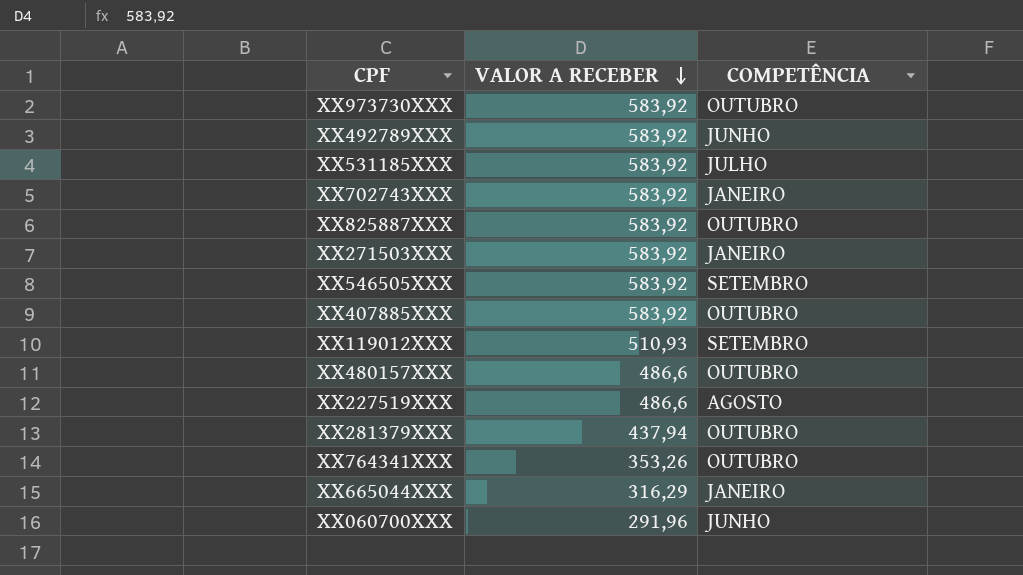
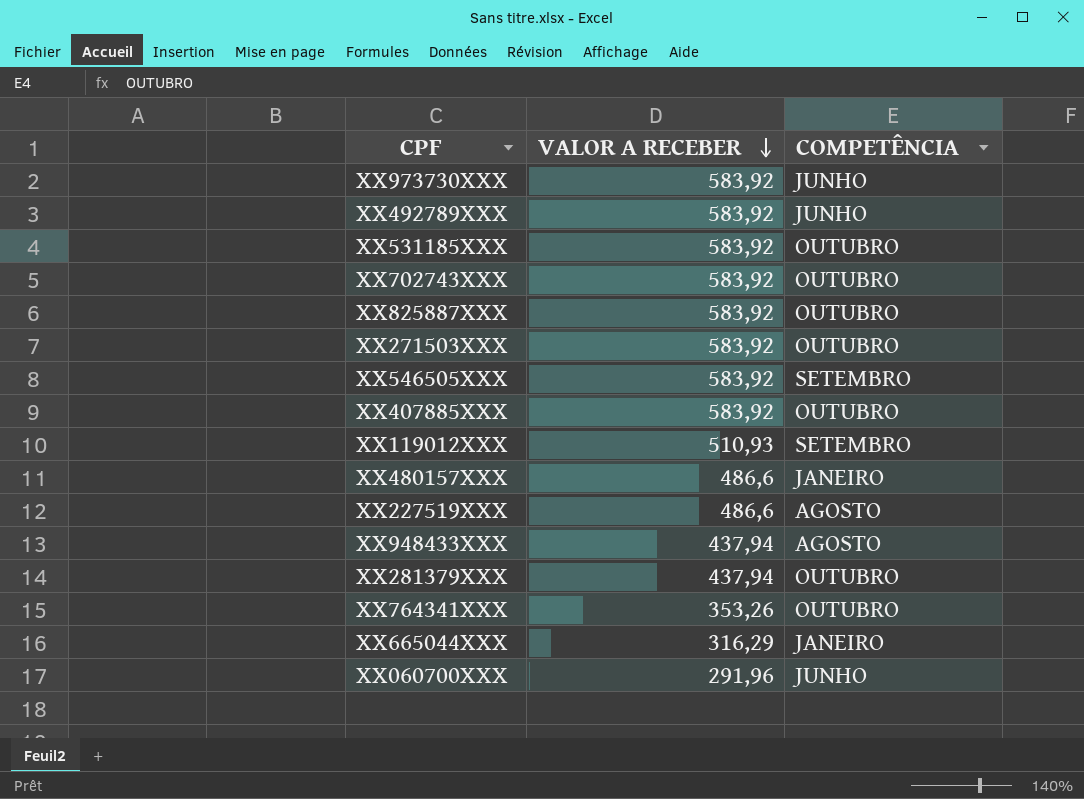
XX973730XXX | COMPETÊNCIA: OUTUBRO -> JUNHO
XX531185XXX | COMPETÊNCIA: JULHO -> OUTUBRO
XX702743XXX | COMPETÊNCIA: JANEIRO -> OUTUBRO
XX271503XXX | COMPETÊNCIA: JANEIRO -> OUTUBRO
XX480157XXX | COMPETÊNCIA: OUTUBRO -> JANEIRO
row XX948433XXX: none -> 437,94 | AGOSTO

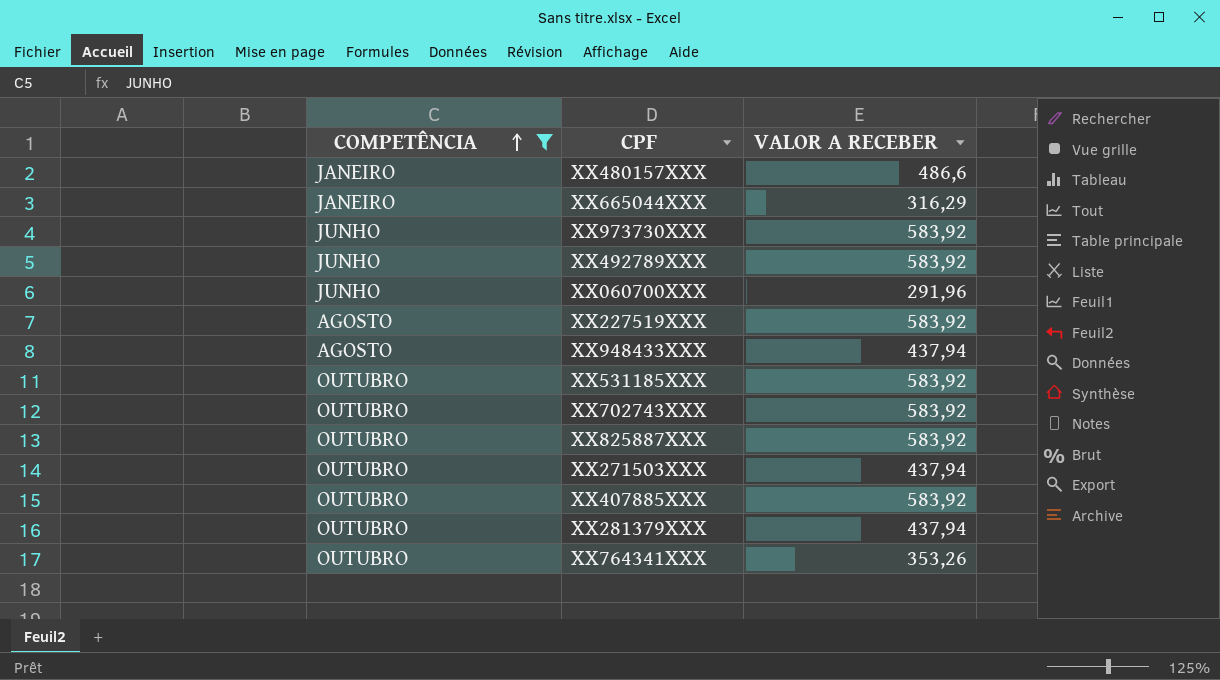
filter: none -> COMPETÊNCIA != SETEMBRO
row order: VALOR A RECEBER descending -> COMPETÊNCIA ascending
column COMPETÊNCIA | position: 3 -> 1
XX227519XXX | VALOR A RECEBER: 486,6 -> 583,92
XX271503XXX | VALOR A RECEBER: 583,92 -> 437,94

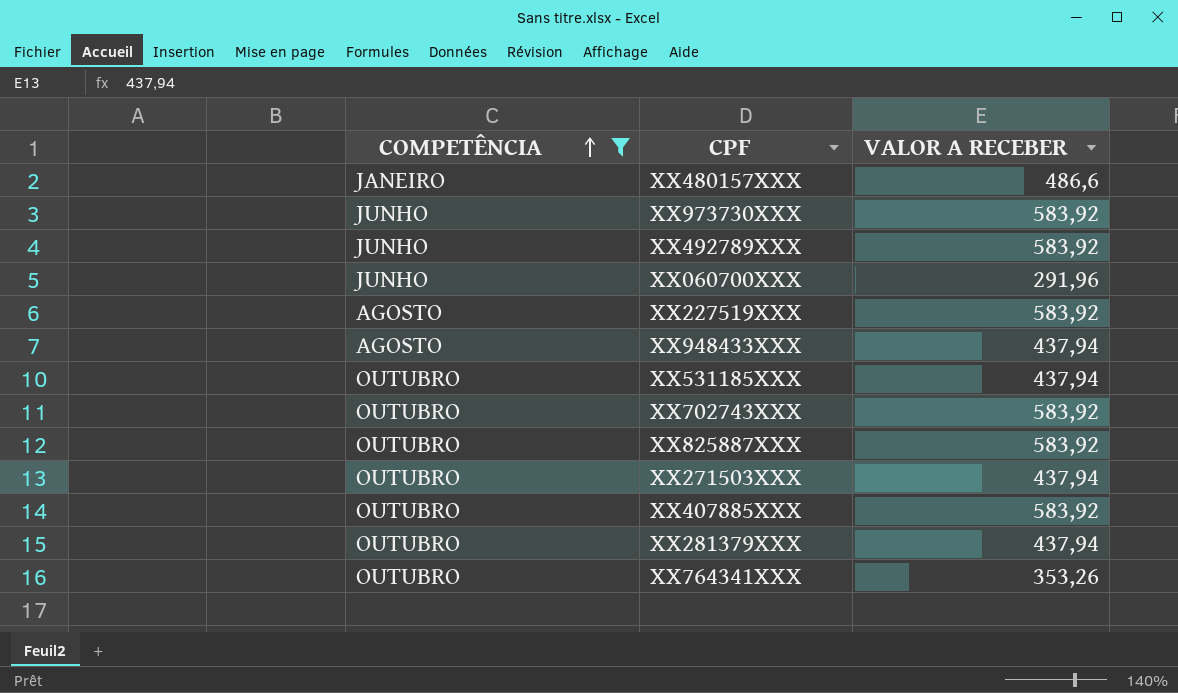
row XX665044XXX: JANEIRO | 316,29 -> none
XX531185XXX | VALOR A RECEBER: 583,92 -> 437,94

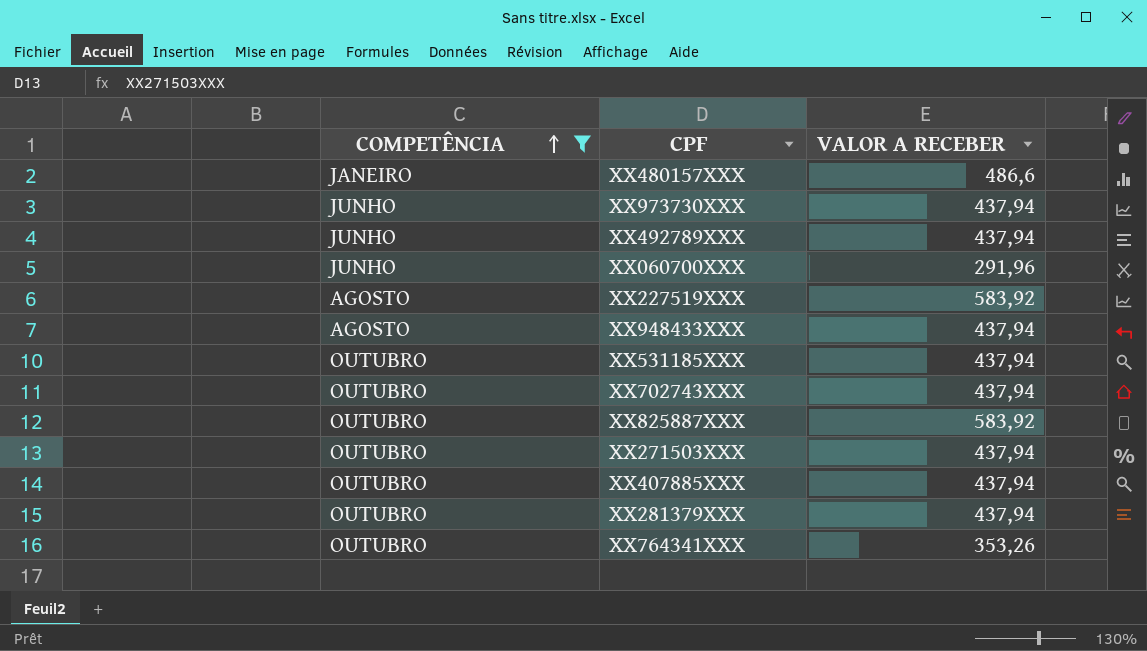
XX973730XXX | VALOR A RECEBER: 583,92 -> 437,94
XX492789XXX | VALOR A RECEBER: 583,92 -> 437,94
XX702743XXX | VALOR A RECEBER: 583,92 -> 437,94
XX407885XXX | VALOR A RECEBER: 583,92 -> 437,94

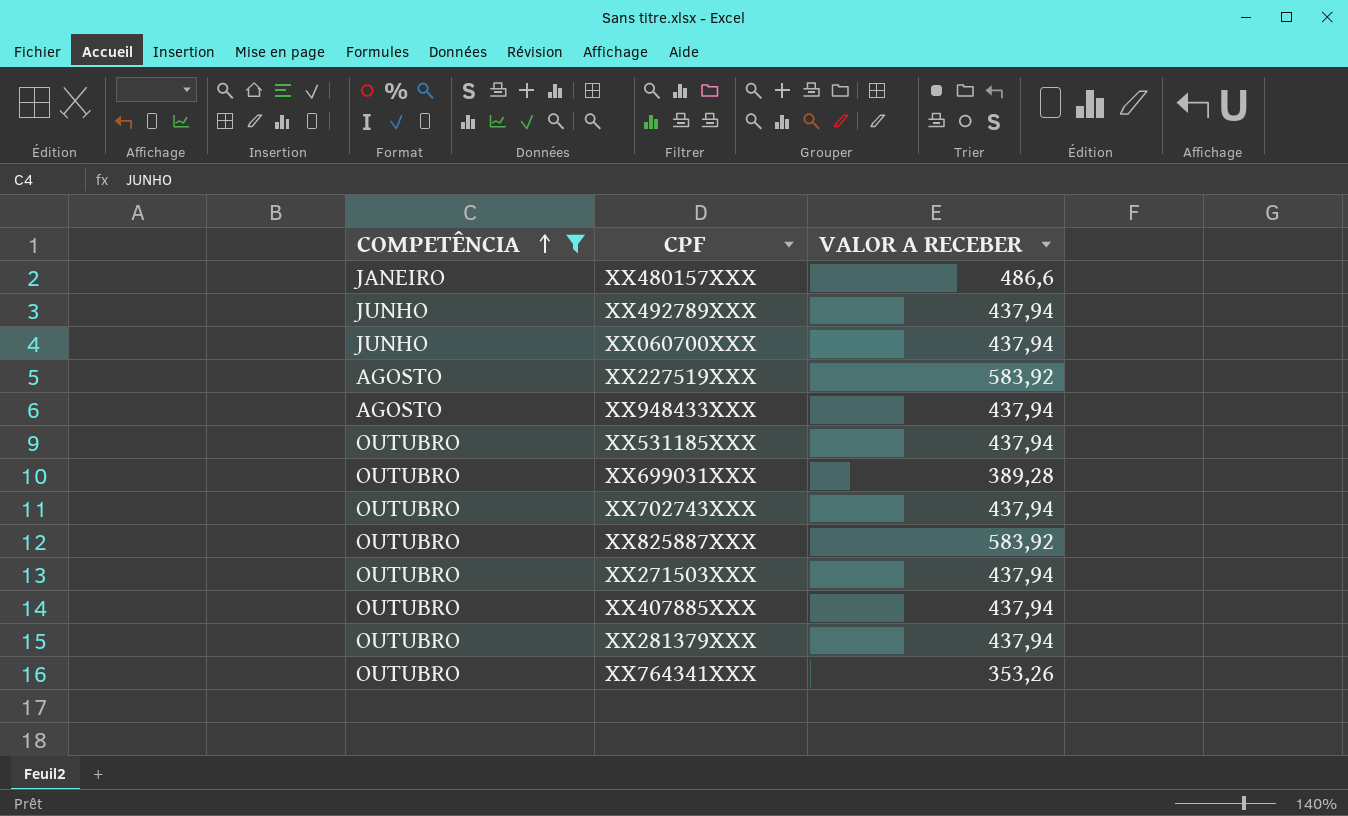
row XX973730XXX: JUNHO | 437,94 -> none
XX060700XXX | VALOR A RECEBER: 291,96 -> 437,94
row XX699031XXX: none -> OUTUBRO | 389,28

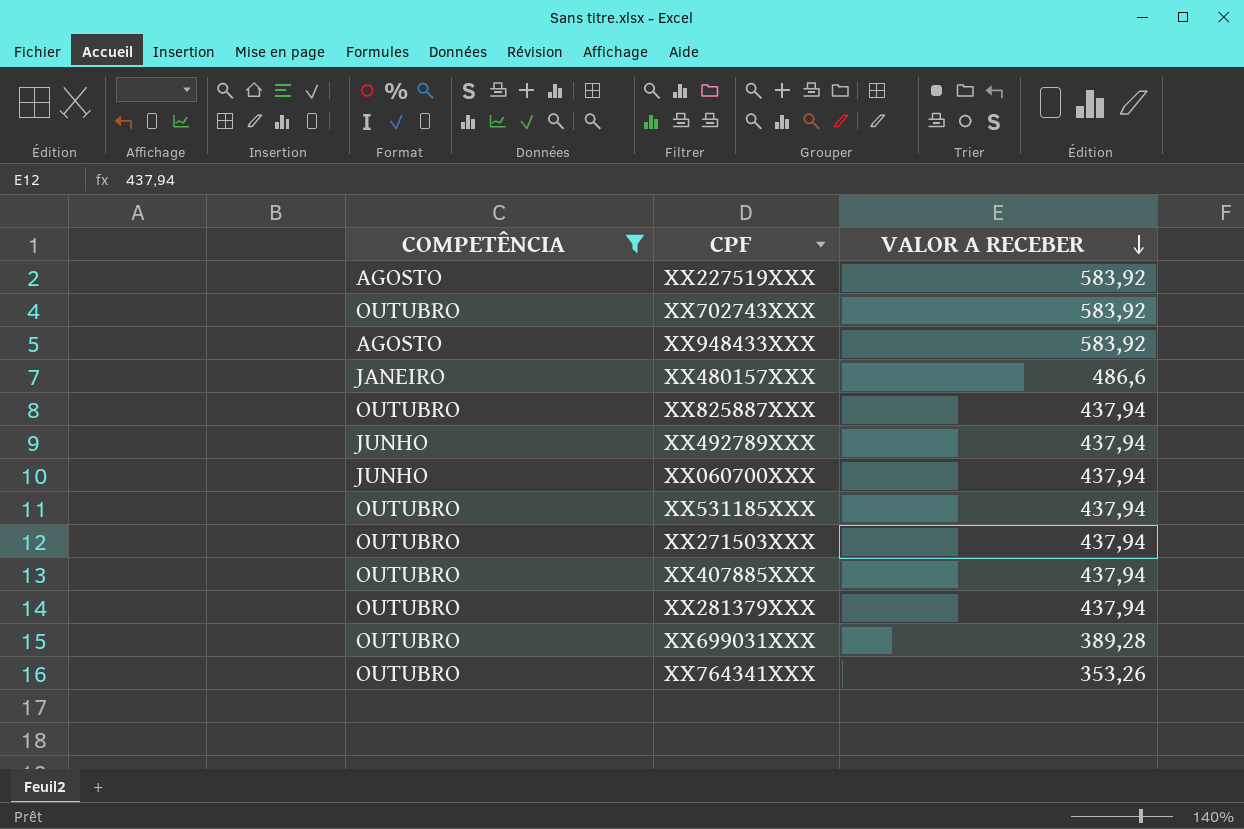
row order: COMPETÊNCIA ascending -> VALOR A RECEBER descending
XX702743XXX | VALOR A RECEBER: 437,94 -> 583,92
XX948433XXX | VALOR A RECEBER: 437,94 -> 583,92
XX825887XXX | VALOR A RECEBER: 583,92 -> 437,94

